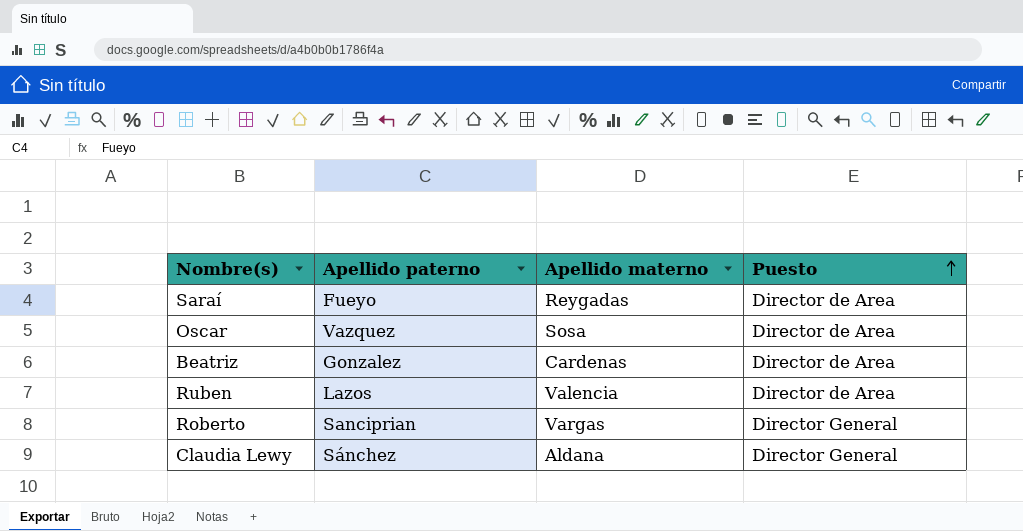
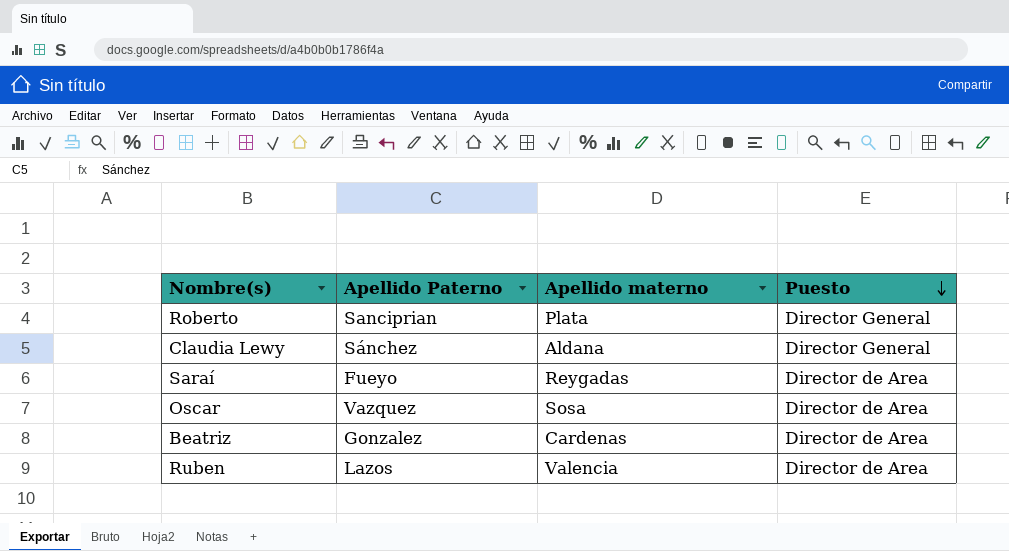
row order: Puesto ascending -> Puesto descending
column name: Apellido paterno -> Apellido Paterno
Roberto | Apellido materno: Vargas -> Plata

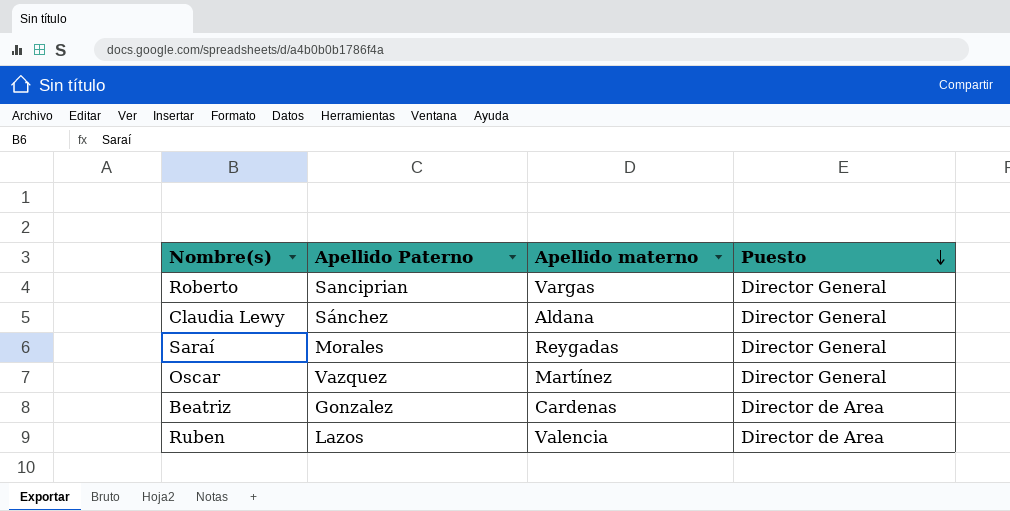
Roberto | Apellido materno: Plata -> Vargas
Saraí | Apellido Paterno: Fueyo -> Morales
Saraí | Puesto: Director de Area -> Director General
Oscar | Apellido materno: Sosa -> Martínez
Oscar | Puesto: Director de Area -> Director General

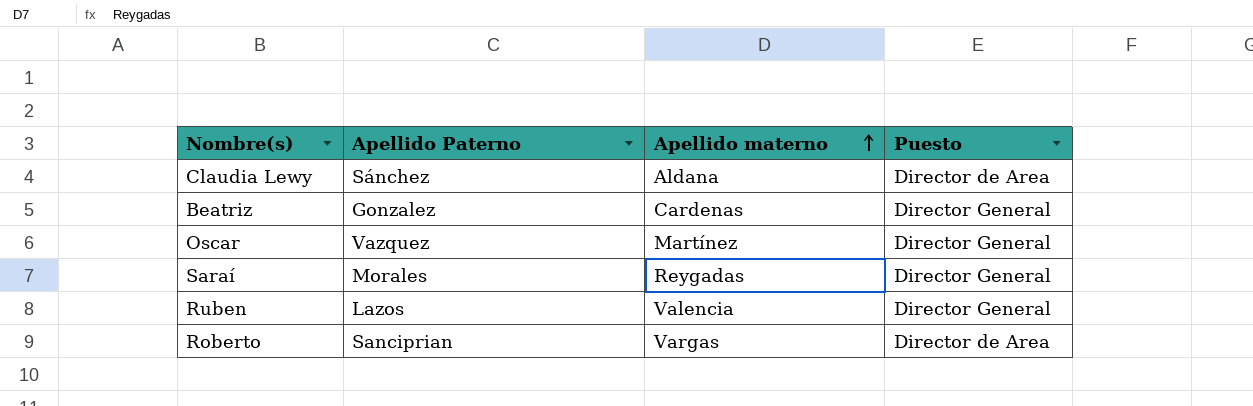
row order: Puesto descending -> Apellido materno ascending
Claudia Lewy | Puesto: Director General -> Director de Area
Beatriz | Puesto: Director de Area -> Director General
Ruben | Puesto: Director de Area -> Director General
Roberto | Puesto: Director General -> Director de Area

